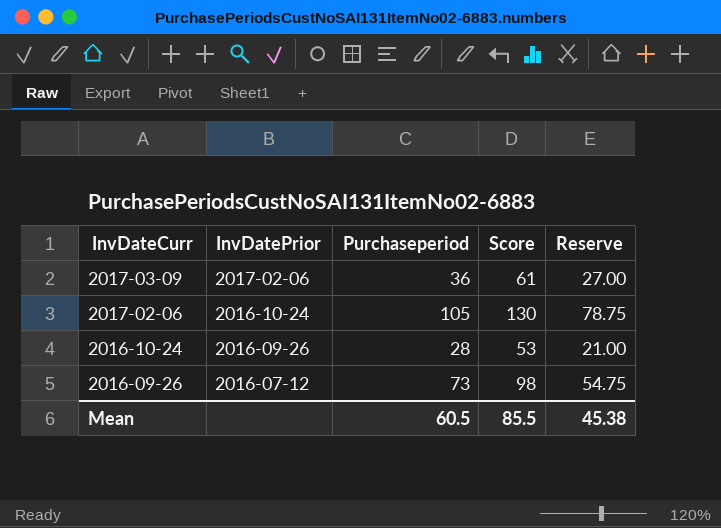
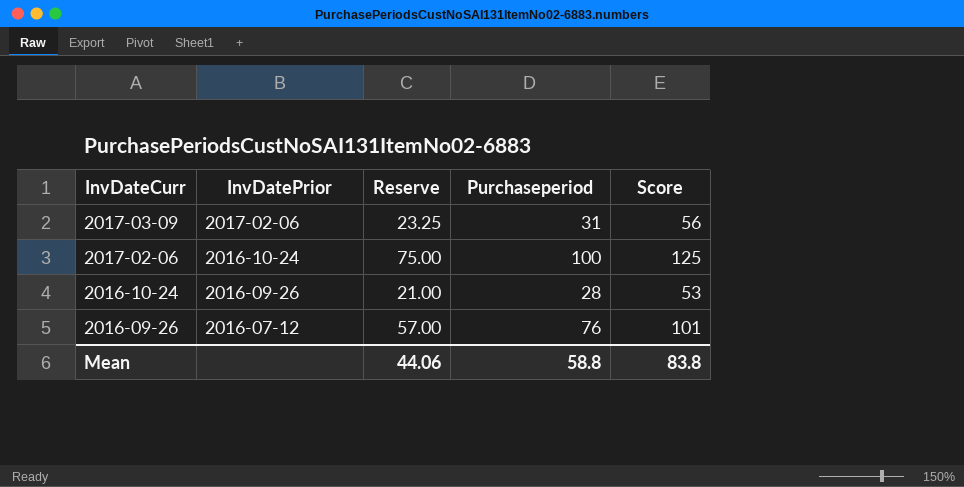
column Reserve | position: 5 -> 3
2017-03-09 | Reserve: 27.00 -> 23.25
2017-03-09 | Purchaseperiod: 36 -> 31
2017-03-09 | Score: 61 -> 56
2017-02-06 | Reserve: 78.75 -> 75.00
2017-02-06 | Purchaseperiod: 105 -> 100
2017-02-06 | Score: 130 -> 125
2016-09-26 | Reserve: 54.75 -> 57.00
2016-09-26 | Purchaseperiod: 73 -> 76
2016-09-26 | Score: 98 -> 101
Mean | Reserve: 45.38 -> 44.06
Mean | Purchaseperiod: 60.5 -> 58.8
Mean | Score: 85.5 -> 83.8

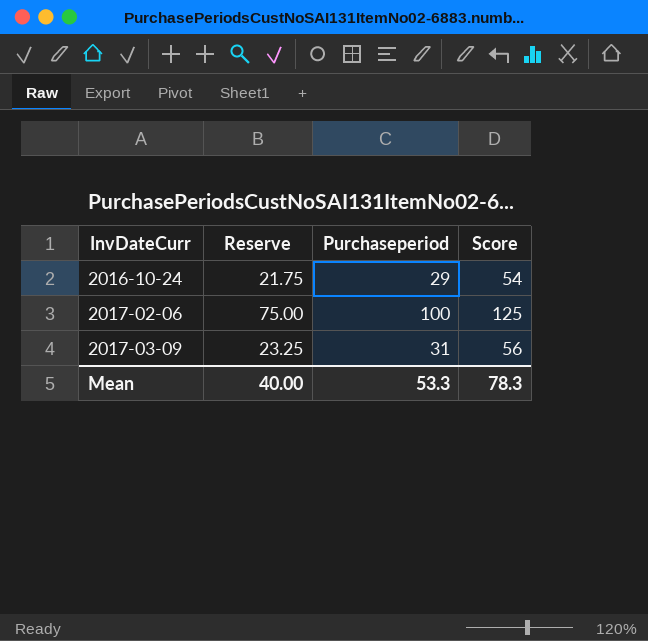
row order: InvDateCurr descending -> InvDateCurr ascending
column InvDatePrior | position: 2 -> none
row 2016-09-26: 2016-07-12 | 57.00 | 76 | 101 -> none
2016-10-24 | Reserve: 21.00 -> 21.75
2016-10-24 | Purchaseperiod: 28 -> 29
2016-10-24 | Score: 53 -> 54
Mean | Reserve: 44.06 -> 40.00
Mean | Purchaseperiod: 58.8 -> 53.3
Mean | Score: 83.8 -> 78.3

